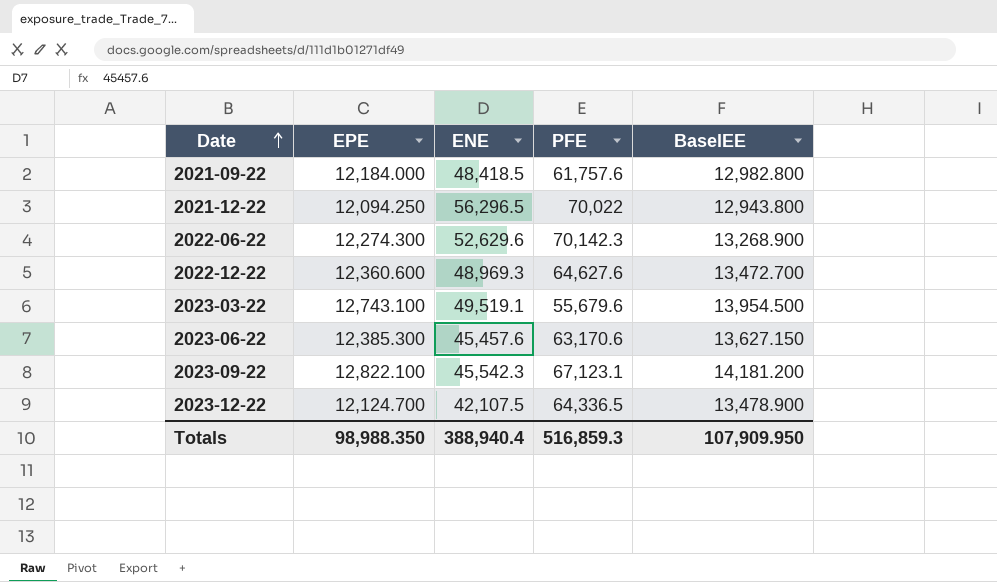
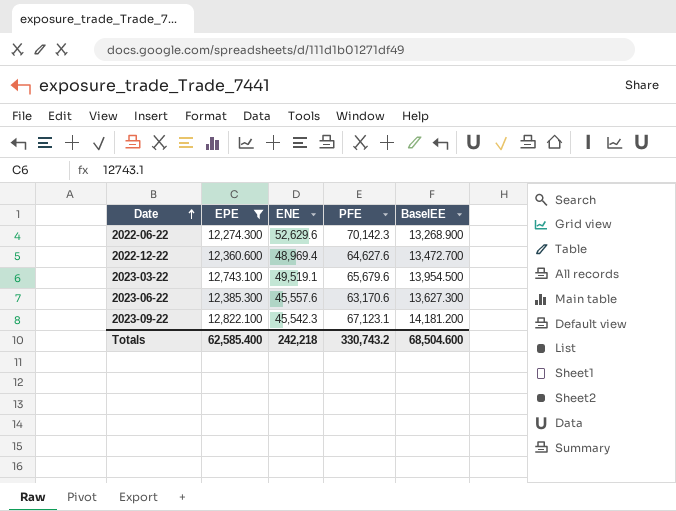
filter: none -> EPE >= 12,274.300
2022-12-22 | ENE: 48,969.3 -> 48,969.4
2023-03-22 | PFE: 55,679.6 -> 65,679.6
2023-06-22 | ENE: 45,457.6 -> 45,557.6
2023-06-22 | BaselEE: 13,627.150 -> 13,627.300
Totals | EPE: 98,988.350 -> 62,585.400
Totals | ENE: 388,940.4 -> 242,218
Totals | PFE: 516,859.3 -> 330,743.2
Totals | BaselEE: 107,909.950 -> 68,504.600

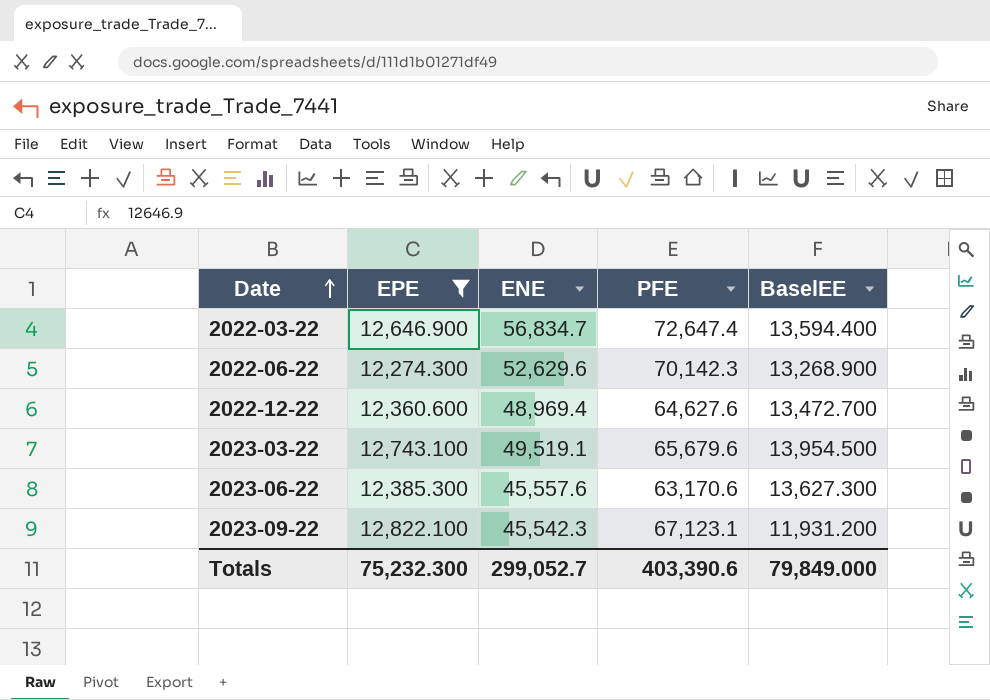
row 2022-03-22: none -> 12,646.900 | 56,834.7 | 72,647.4 | 13,594.400
2023-09-22 | BaselEE: 14,181.200 -> 11,931.200
Totals | EPE: 62,585.400 -> 75,232.300
Totals | ENE: 242,218 -> 299,052.7
Totals | PFE: 330,743.2 -> 403,390.6
Totals | BaselEE: 68,504.600 -> 79,849.000

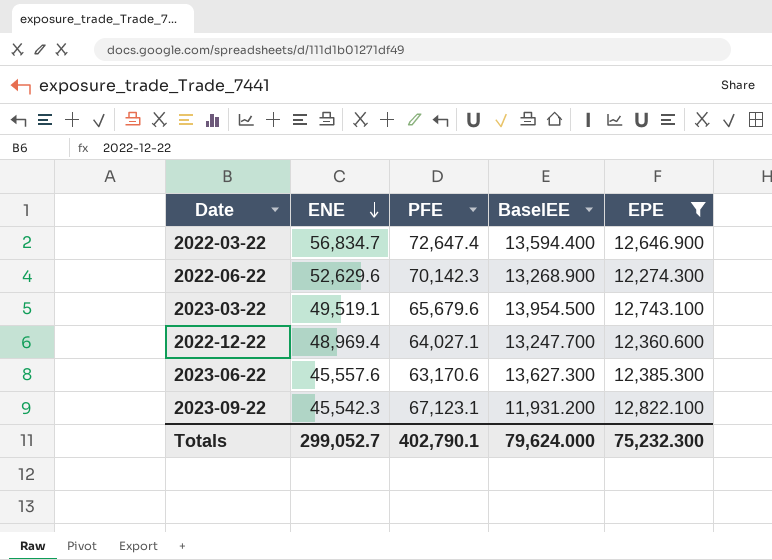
row order: Date ascending -> ENE descending
column EPE | position: 2 -> 5
2022-12-22 | PFE: 64,627.6 -> 64,027.1
2022-12-22 | BaselEE: 13,472.700 -> 13,247.700
Totals | PFE: 403,390.6 -> 402,790.1
Totals | BaselEE: 79,849.000 -> 79,624.000

